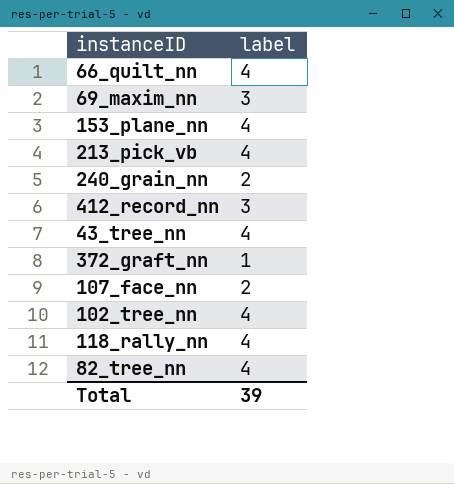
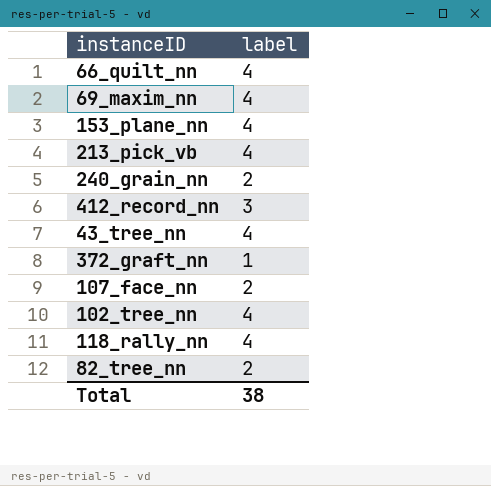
69_maxim_nn | label: 3 -> 4
82_tree_nn | label: 4 -> 2
Total | label: 39 -> 38

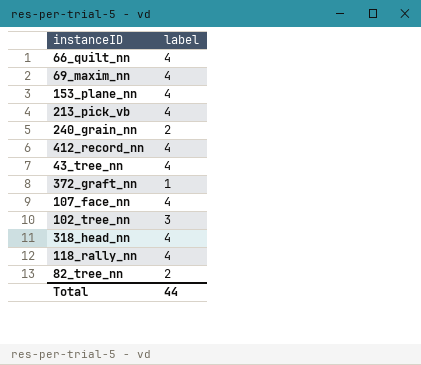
412_record_nn | label: 3 -> 4
107_face_nn | label: 2 -> 4
102_tree_nn | label: 4 -> 3
row 318_head_nn: none -> 4
Total | label: 38 -> 44

